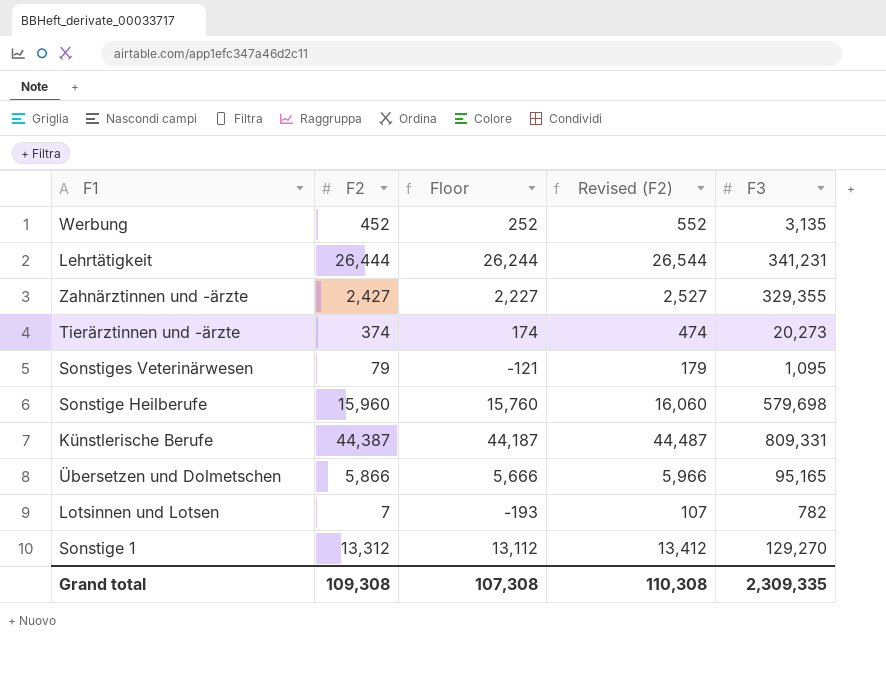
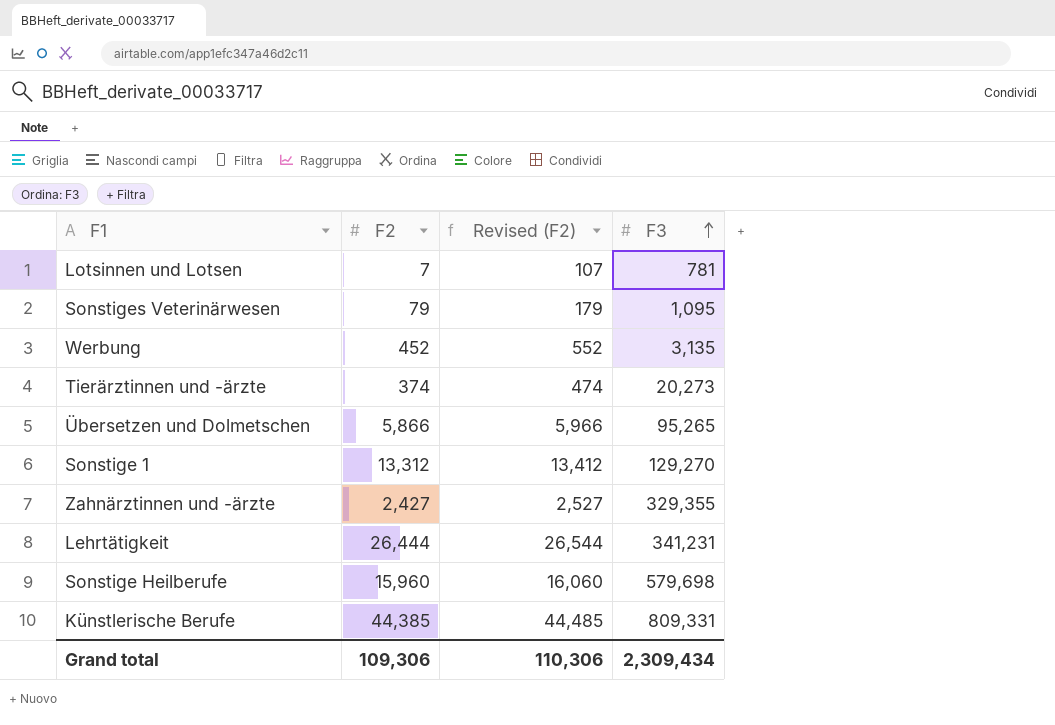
row order: none -> F3 ascending
column Floor | formula: [F2] - 200 -> none
Lotsinnen und Lotsen | F3: 782 -> 781
Übersetzen und Dolmetschen | F3: 95,165 -> 95,265
Künstlerische Berufe | F2: 44,387 -> 44,385
Künstlerische Berufe | Revised (F2): 44,487 -> 44,485
Grand total | F2: 109,308 -> 109,306
Grand total | Revised (F2): 110,308 -> 110,306
Grand total | F3: 2,309,335 -> 2,309,434

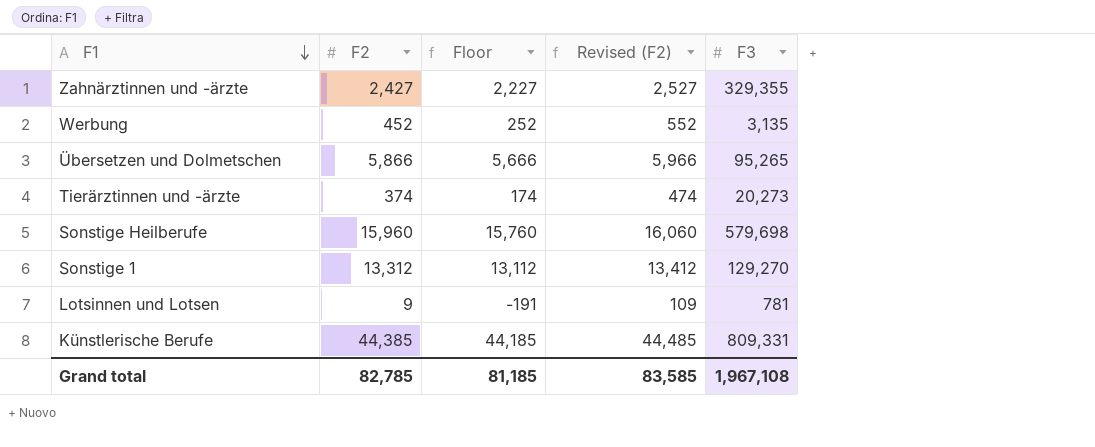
row order: F3 ascending -> F1 descending
column Floor | formula: none -> [F2] - 200
row Sonstiges Veterinärwesen: 79 | 179 | 1,095 -> none
row Lehrtätigkeit: 26,444 | 26,544 | 341,231 -> none
Lotsinnen und Lotsen | F2: 7 -> 9
Lotsinnen und Lotsen | Revised (F2): 107 -> 109
Grand total | F2: 109,306 -> 82,785
Grand total | Revised (F2): 110,306 -> 83,585
Grand total | F3: 2,309,434 -> 1,967,108

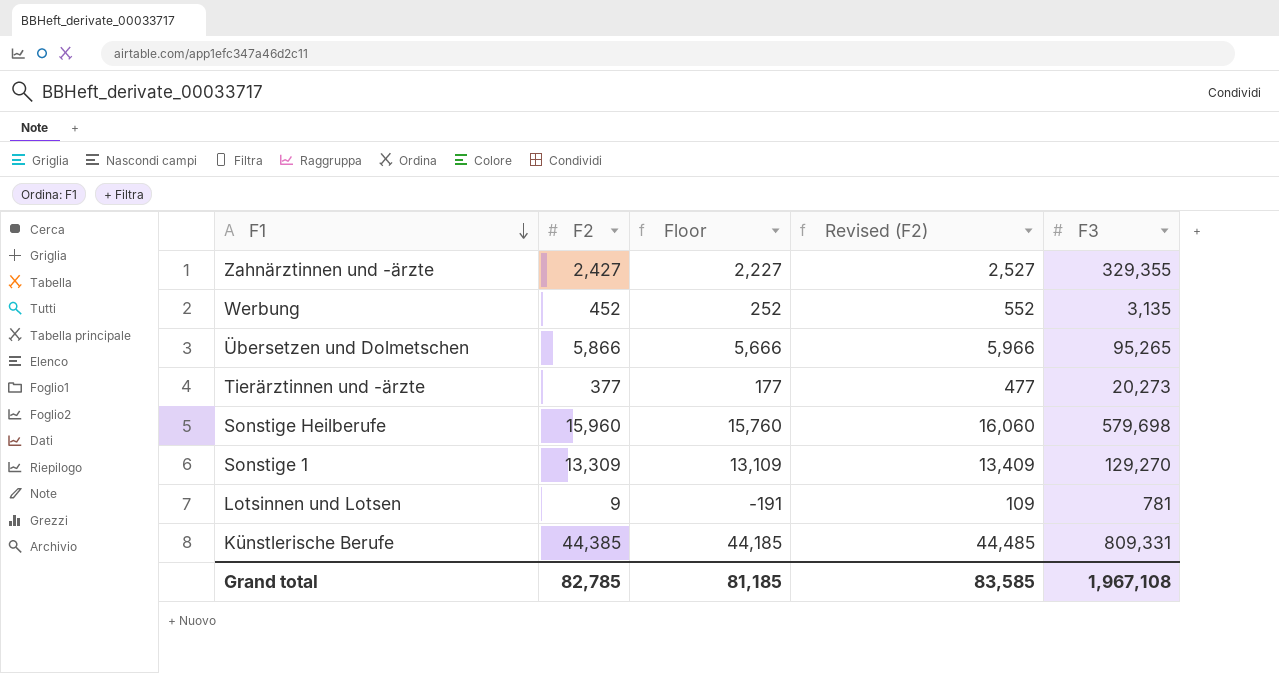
Tierärztinnen und -ärzte | F2: 374 -> 377
Tierärztinnen und -ärzte | Floor: 174 -> 177
Tierärztinnen und -ärzte | Revised (F2): 474 -> 477
Sonstige 1 | F2: 13,312 -> 13,309
Sonstige 1 | Floor: 13,112 -> 13,109
Sonstige 1 | Revised (F2): 13,412 -> 13,409

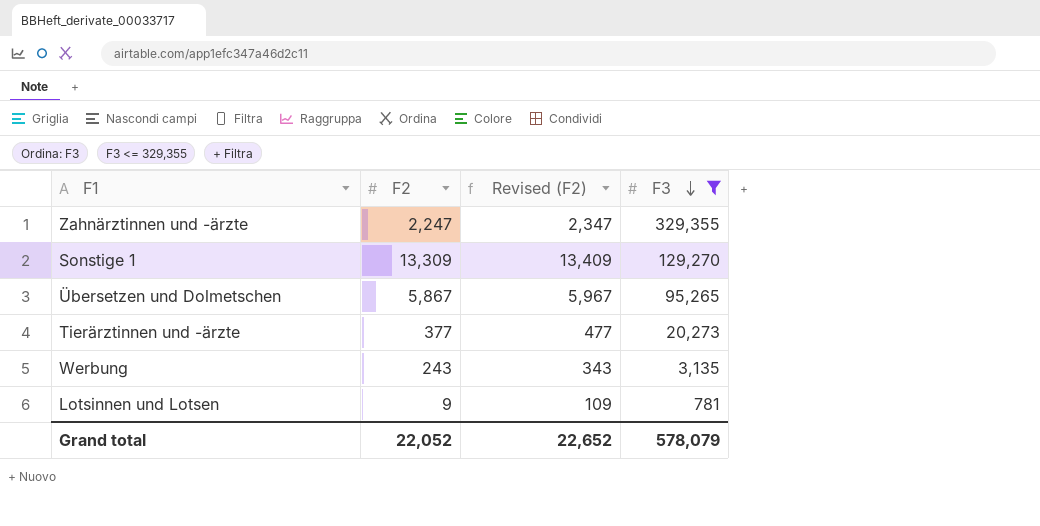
filter: none -> F3 <= 329,355
row order: F1 descending -> F3 descending
column Floor | formula: [F2] - 200 -> none
Zahnärztinnen und -ärzte | F2: 2,427 -> 2,247
Zahnärztinnen und -ärzte | Revised (F2): 2,527 -> 2,347
Übersetzen und Dolmetschen | F2: 5,866 -> 5,867
Übersetzen und Dolmetschen | Revised (F2): 5,966 -> 5,967
Werbung | F2: 452 -> 243
Werbung | Revised (F2): 552 -> 343
Grand total | F2: 82,785 -> 22,052
Grand total | Revised (F2): 83,585 -> 22,652
Grand total | F3: 1,967,108 -> 578,079

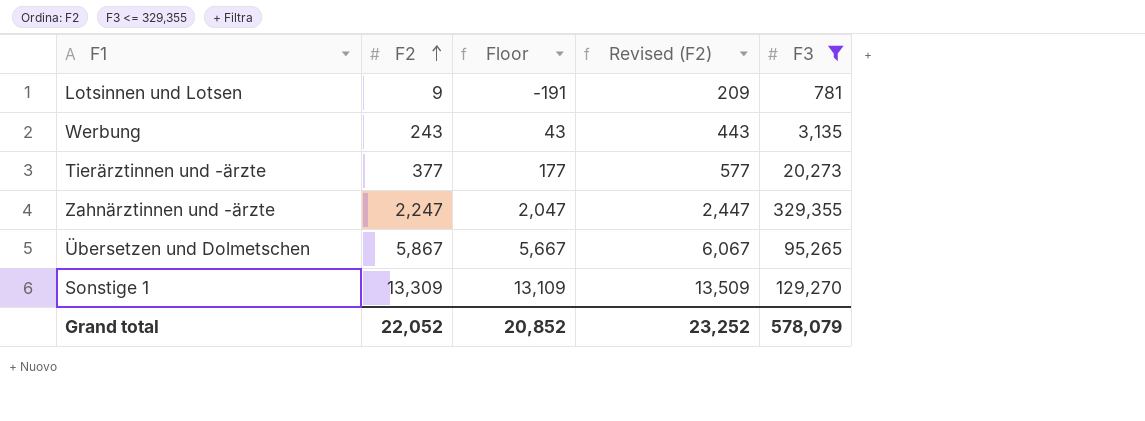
row order: F3 descending -> F2 ascending
column Floor | formula: none -> [F2] - 200
column Revised (F2) | formula: [F2] + 100 -> [F2] + 200
Grand total | Revised (F2): 22,652 -> 23,252

